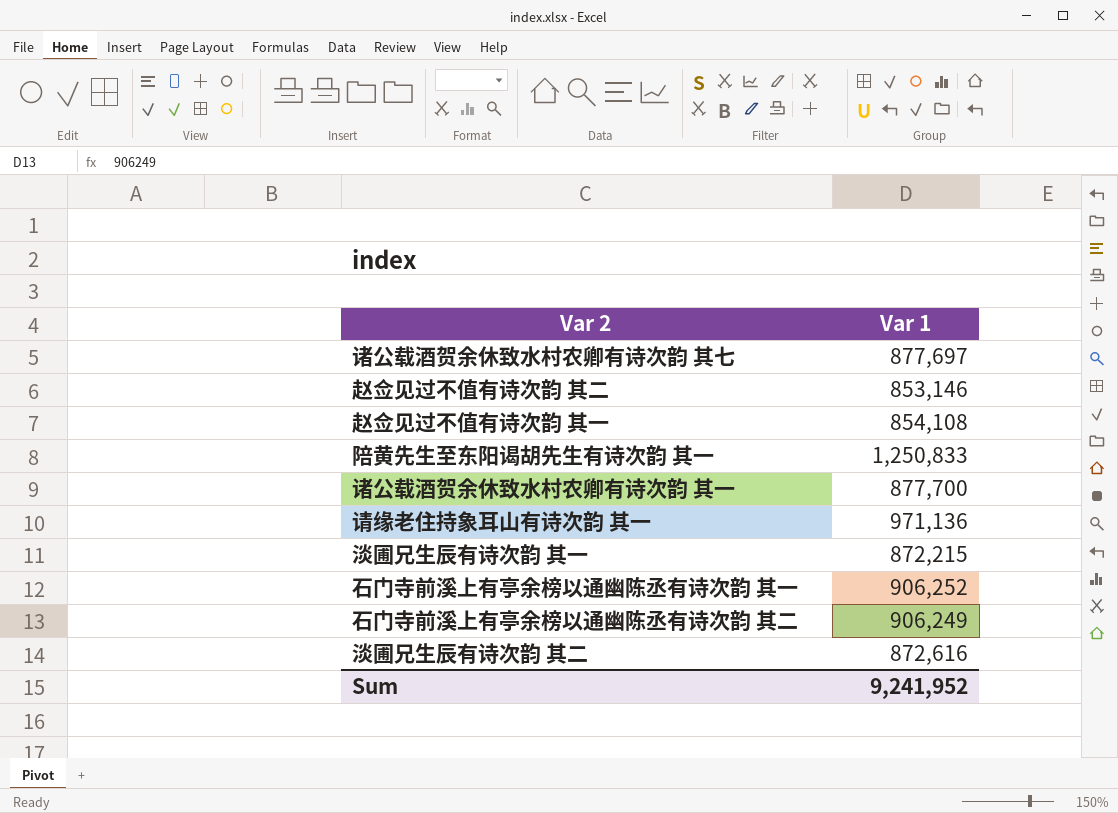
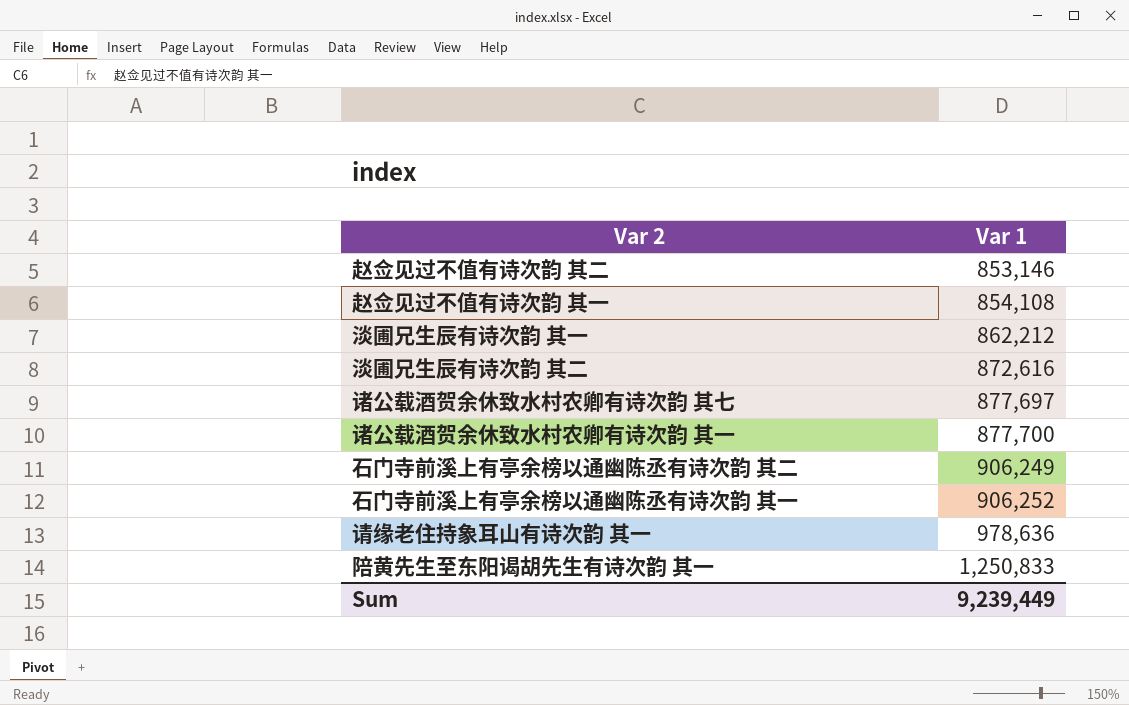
row order: none -> Var 1 ascending
淡圃兄生辰有诗次韵 其一 | Var 1: 872,215 -> 862,212
请缘老住持象耳山有诗次韵 其一 | Var 1: 971,136 -> 978,636
Sum | Var 1: 9,241,952 -> 9,239,449

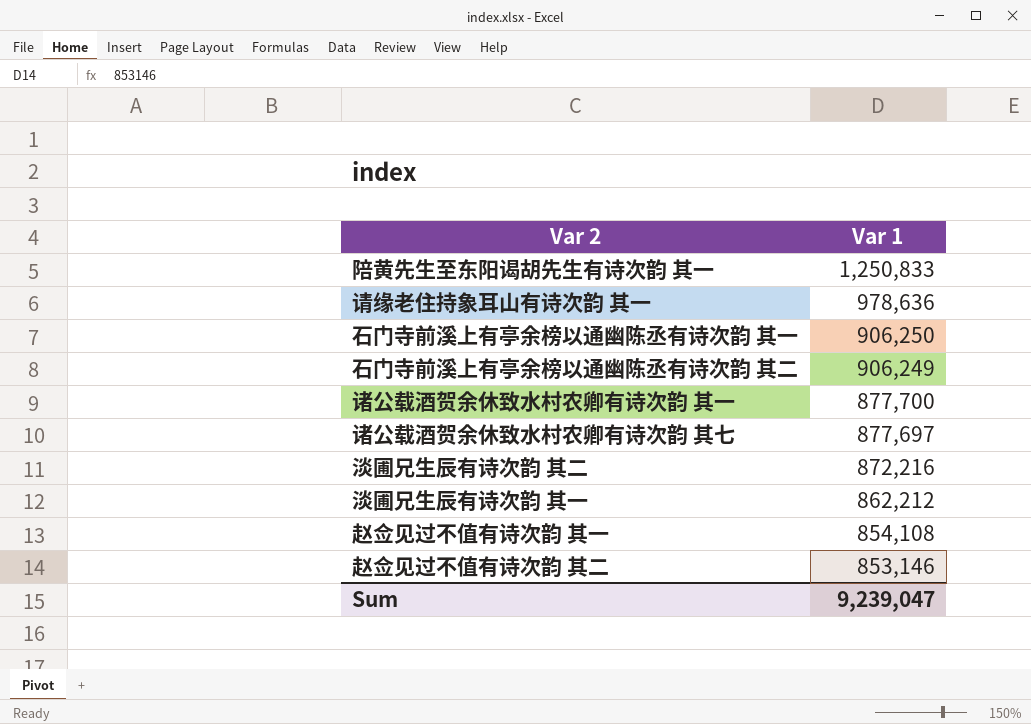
row order: Var 1 ascending -> Var 1 descending
石门寺前溪上有亭余榜以通幽陈丞有诗次韵 其一 | Var 1: 906,252 -> 906,250
淡圃兄生辰有诗次韵 其二 | Var 1: 872,616 -> 872,216
Sum | Var 1: 9,239,449 -> 9,239,047

